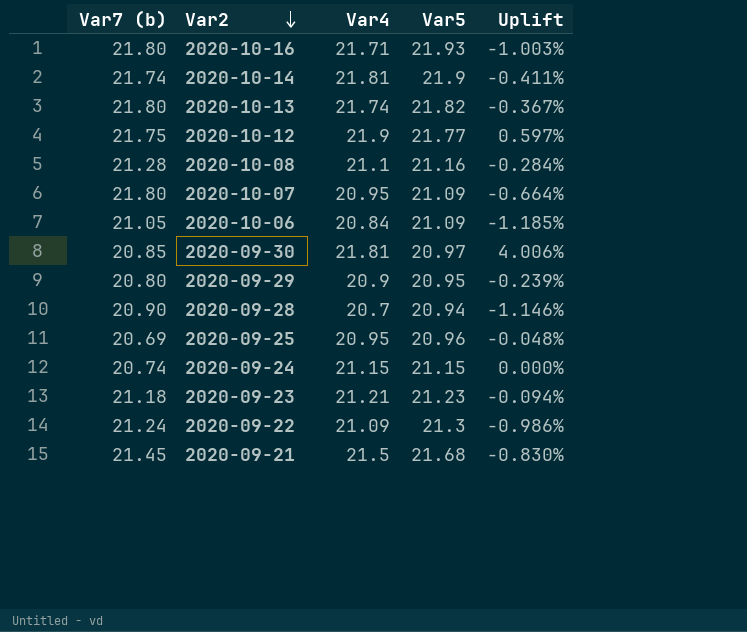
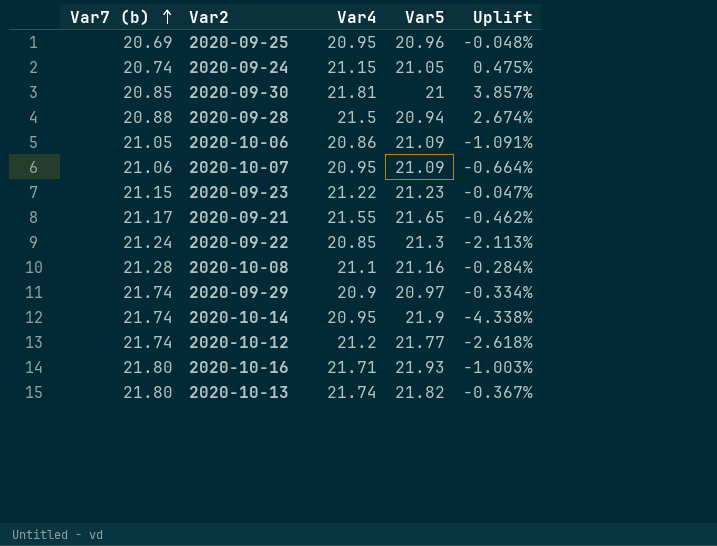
row order: Var2 descending -> Var7 (b) ascending
2020-09-24 | Var5: 21.15 -> 21.05
2020-09-24 | Uplift: 0.000% -> 0.475%
2020-09-30 | Var5: 20.97 -> 21
2020-09-30 | Uplift: 4.006% -> 3.857%
2020-09-28 | Var7 (b): 20.90 -> 20.88
2020-09-28 | Var4: 20.7 -> 21.5
2020-09-28 | Uplift: -1.146% -> 2.674%
2020-10-06 | Var4: 20.84 -> 20.86
2020-10-06 | Uplift: -1.185% -> -1.091%
2020-10-07 | Var7 (b): 21.80 -> 21.06
2020-09-23 | Var7 (b): 21.18 -> 21.15
2020-09-23 | Var4: 21.21 -> 21.22
2020-09-23 | Uplift: -0.094% -> -0.047%
2020-09-21 | Var7 (b): 21.45 -> 21.17
2020-09-21 | Var4: 21.5 -> 21.55
2020-09-21 | Var5: 21.68 -> 21.65
2020-09-21 | Uplift: -0.830% -> -0.462%
2020-09-22 | Var4: 21.09 -> 20.85
2020-09-22 | Uplift: -0.986% -> -2.113%
2020-09-29 | Var7 (b): 20.80 -> 21.74
2020-09-29 | Var5: 20.95 -> 20.97
2020-09-29 | Uplift: -0.239% -> -0.334%
2020-10-14 | Var4: 21.81 -> 20.95
2020-10-14 | Uplift: -0.411% -> -4.338%
2020-10-12 | Var7 (b): 21.75 -> 21.74
2020-10-12 | Var4: 21.9 -> 21.2
2020-10-12 | Uplift: 0.597% -> -2.618%

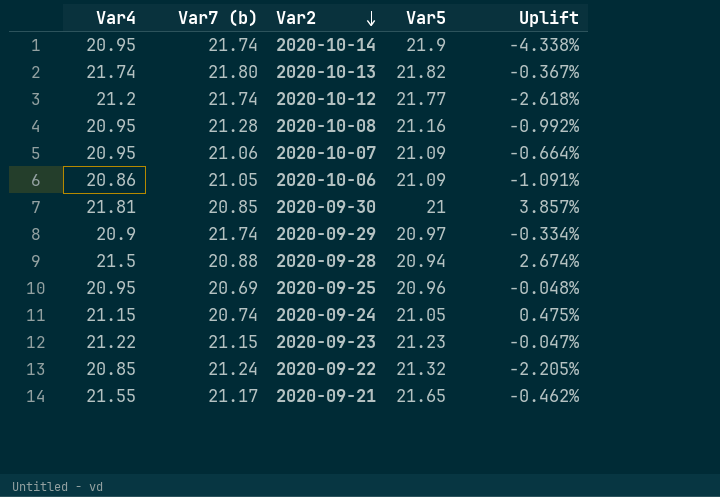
row order: Var7 (b) ascending -> Var2 descending
column Var4 | position: 3 -> 1
row 2020-10-16: 21.80 | 21.71 | 21.93 | -1.003% -> none
2020-10-08 | Var4: 21.1 -> 20.95
2020-10-08 | Uplift: -0.284% -> -0.992%
2020-09-22 | Var5: 21.3 -> 21.32
2020-09-22 | Uplift: -2.113% -> -2.205%

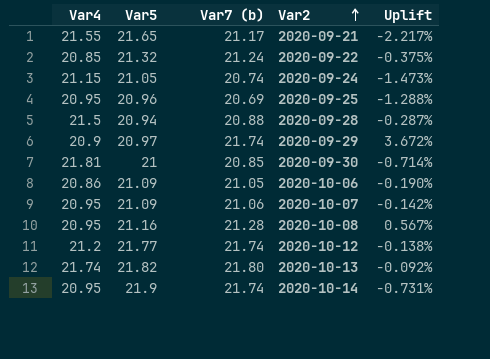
row order: Var2 descending -> Var2 ascending
column Var5 | position: 4 -> 2
column Uplift | formula: ([Var4] - [Var5]) / [Var5] -> ([Var7 (b)] - [Var5]) / [Var5]
row 2020-09-23: 21.22 | 21.15 | 21.23 | -0.047% -> none

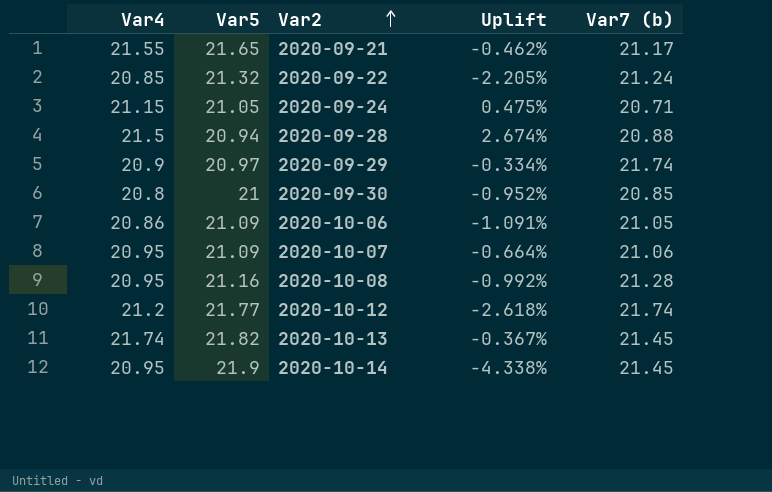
column Uplift | formula: ([Var7 (b)] - [Var5]) / [Var5] -> ([Var4] - [Var5]) / [Var5]
column Var7 (b) | position: 3 -> 5
row 2020-09-25: 20.95 | 20.96 | 20.69 | -1.288% -> none
2020-09-24 | Var7 (b): 20.74 -> 20.71
2020-09-30 | Var4: 21.81 -> 20.8
2020-10-13 | Var7 (b): 21.80 -> 21.45
2020-10-14 | Var7 (b): 21.74 -> 21.45

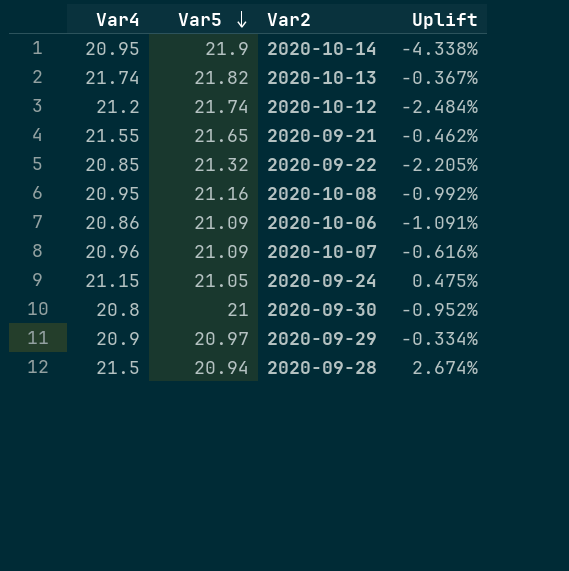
row order: Var2 ascending -> Var5 descending
column Var7 (b) | position: 5 -> none
2020-10-12 | Var5: 21.77 -> 21.74
2020-10-12 | Uplift: -2.618% -> -2.484%
2020-10-07 | Var4: 20.95 -> 20.96
2020-10-07 | Uplift: -0.664% -> -0.616%

